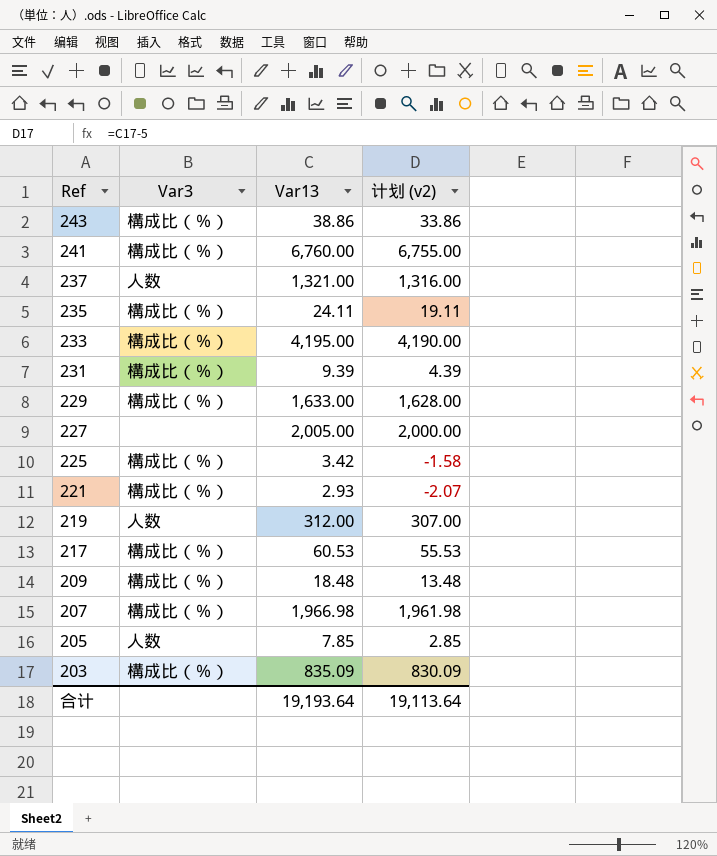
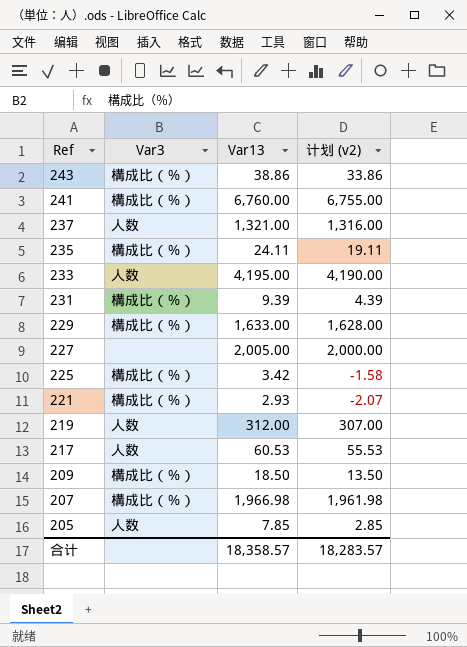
row 203: 構成比（％） | 835.09 | 830.09 -> none
233 | Var3: 構成比（％） -> 人数
217 | Var3: 構成比（％） -> 人数
209 | Var13: 18.48 -> 18.50
209 | 计划 (v2): 13.48 -> 13.50
合计 | Var13: 19,193.64 -> 18,358.57
合计 | 计划 (v2): 19,113.64 -> 18,283.57

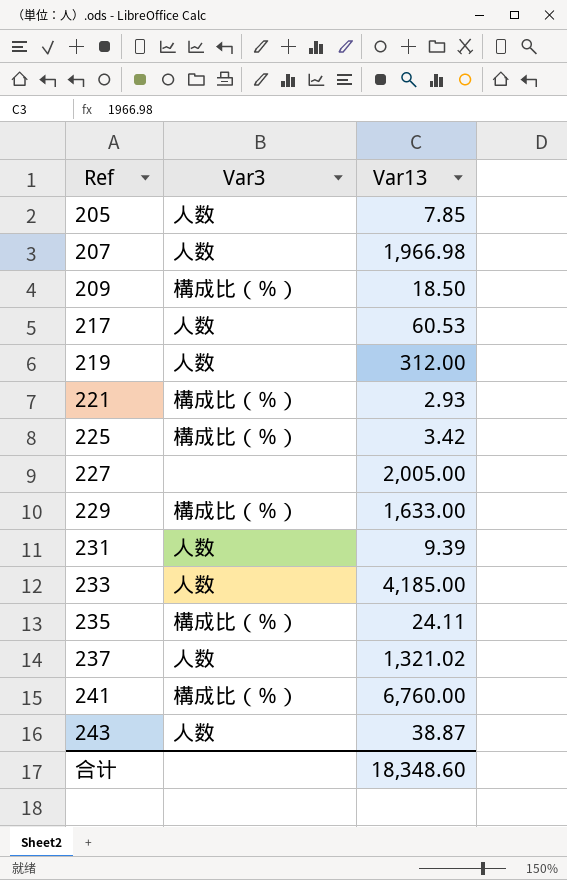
row order: Ref descending -> Ref ascending
column 计划 (v2) | formula: [Var13] - 5 -> none
207 | Var3: 構成比（％） -> 人数
231 | Var3: 構成比（％） -> 人数
233 | Var13: 4,195.00 -> 4,185.00
237 | Var13: 1,321.00 -> 1,321.02
243 | Var3: 構成比（％） -> 人数
243 | Var13: 38.86 -> 38.87
合计 | Var13: 18,358.57 -> 18,348.60

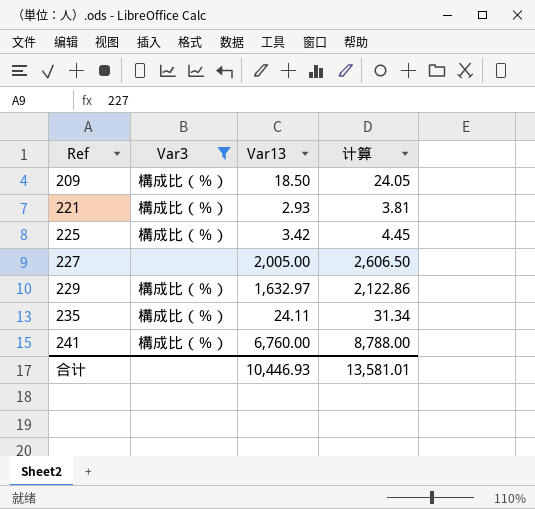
filter: none -> Var3 != 人数
column 计算 | formula: none -> [Var13] * 1.3
229 | Var13: 1,633.00 -> 1,632.97
合计 | Var13: 18,348.60 -> 10,446.93

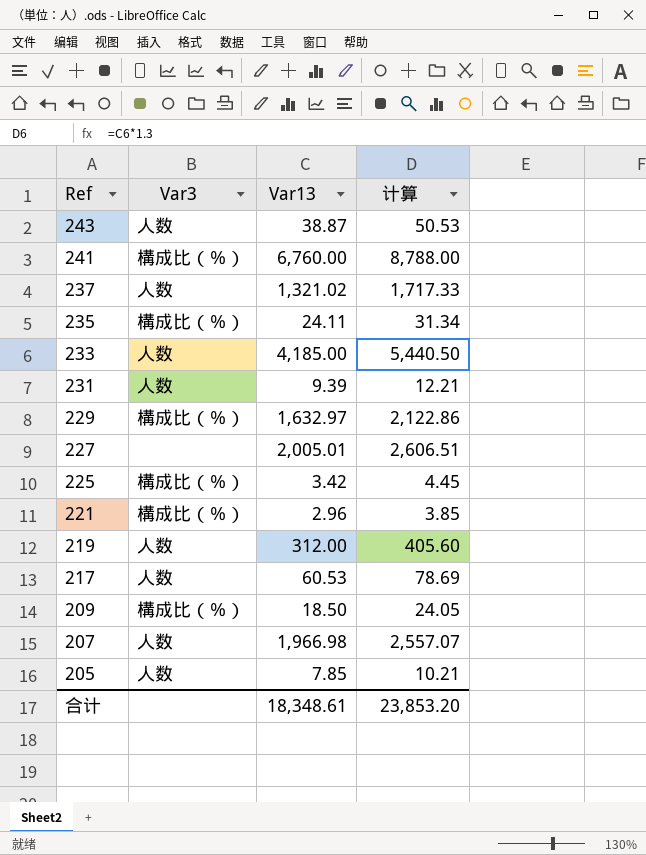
filter: Var3 != 人数 -> none
row order: Ref ascending -> Ref descending
227 | Var13: 2,005.00 -> 2,005.01
227 | 计算: 2,606.50 -> 2,606.51
221 | Var13: 2.93 -> 2.96
221 | 计算: 3.81 -> 3.85
合计 | Var13: 10,446.93 -> 18,348.61
合计 | 计算: 13,581.01 -> 23,853.20

